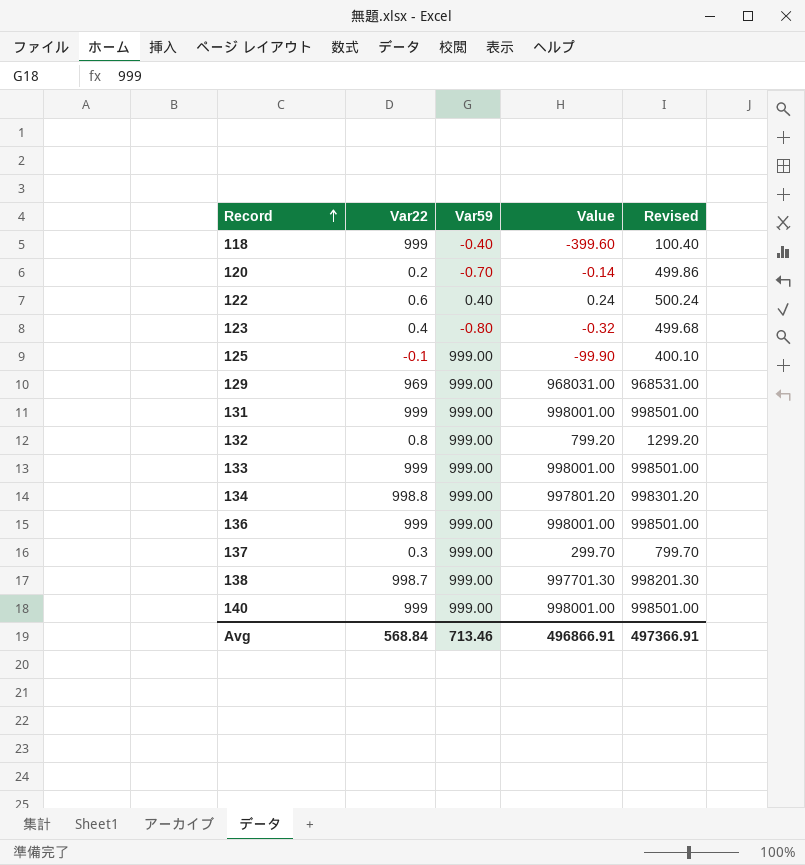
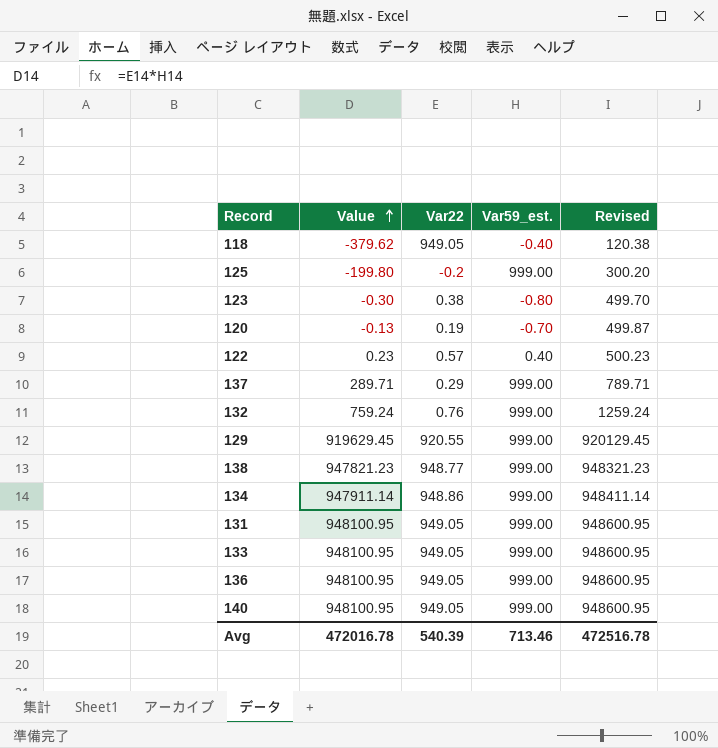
row order: Record ascending -> Value ascending
column Value | position: 4 -> 2
column name: Var59 -> Var59_est.
118 | Value: -399.60 -> -379.62
118 | Var22: 999 -> 949.05
118 | Revised: 100.40 -> 120.38
125 | Value: -99.90 -> -199.80
125 | Var22: -0.1 -> -0.2
125 | Revised: 400.10 -> 300.20
123 | Value: -0.32 -> -0.30
123 | Var22: 0.4 -> 0.38
123 | Revised: 499.68 -> 499.70
120 | Value: -0.14 -> -0.13
120 | Var22: 0.2 -> 0.19
120 | Revised: 499.86 -> 499.87
122 | Value: 0.24 -> 0.23
122 | Var22: 0.6 -> 0.57
122 | Revised: 500.24 -> 500.23
137 | Value: 299.70 -> 289.71
137 | Var22: 0.3 -> 0.29
137 | Revised: 799.70 -> 789.71
132 | Value: 799.20 -> 759.24
132 | Var22: 0.8 -> 0.76
132 | Revised: 1299.20 -> 1259.24
129 | Value: 968031.00 -> 919629.45
129 | Var22: 969 -> 920.55
129 | Revised: 968531.00 -> 920129.45
138 | Value: 997701.30 -> 947821.23
138 | Var22: 998.7 -> 948.77
138 | Revised: 998201.30 -> 948321.23
134 | Value: 997801.20 -> 947911.14
134 | Var22: 998.8 -> 948.86
134 | Revised: 998301.20 -> 948411.14
131 | Value: 998001.00 -> 948100.95
131 | Var22: 999 -> 949.05
131 | Revised: 998501.00 -> 948600.95
133 | Value: 998001.00 -> 948100.95
133 | Var22: 999 -> 949.05
133 | Revised: 998501.00 -> 948600.95
136 | Value: 998001.00 -> 948100.95
136 | Var22: 999 -> 949.05
136 | Revised: 998501.00 -> 948600.95
140 | Value: 998001.00 -> 948100.95
140 | Var22: 999 -> 949.05
140 | Revised: 998501.00 -> 948600.95
Avg | Value: 496866.91 -> 472016.78
Avg | Var22: 568.84 -> 540.39
Avg | Revised: 497366.91 -> 472516.78

